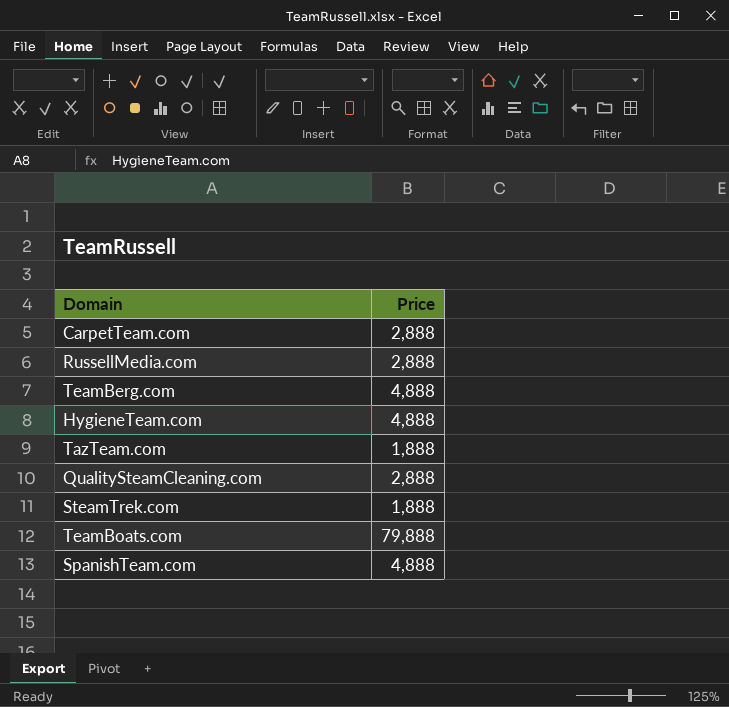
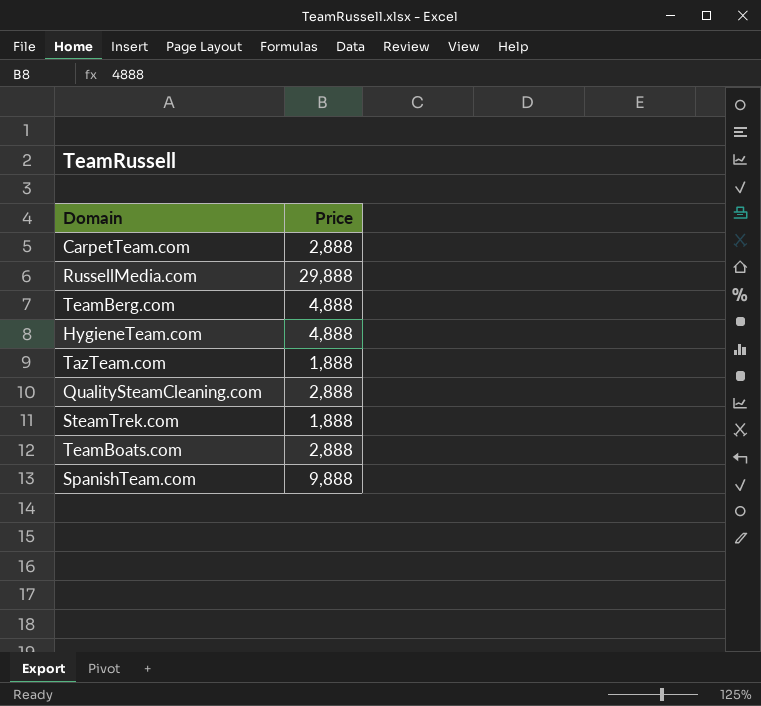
RussellMedia.com | Price: 2,888 -> 29,888
TeamBoats.com | Price: 79,888 -> 2,888
SpanishTeam.com | Price: 4,888 -> 9,888

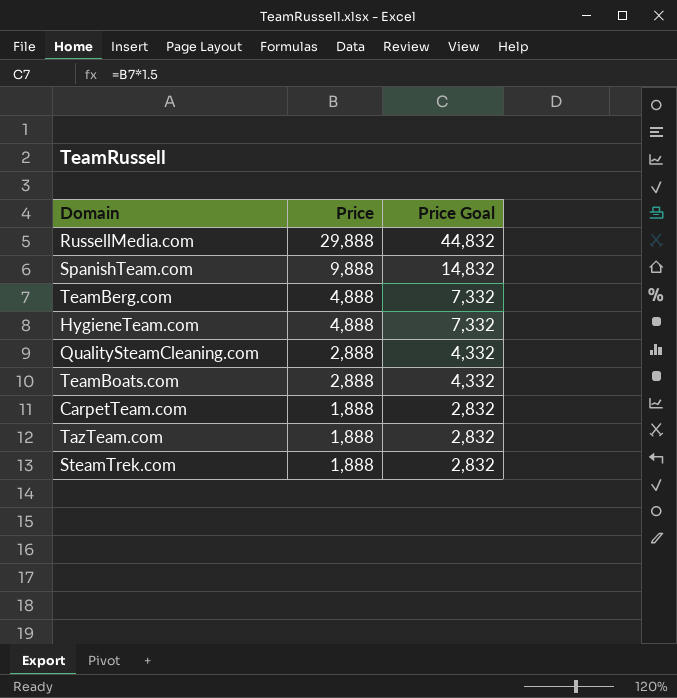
row order: none -> Price descending
column Price Goal | formula: none -> [Price] * 1.5
CarpetTeam.com | Price: 2,888 -> 1,888

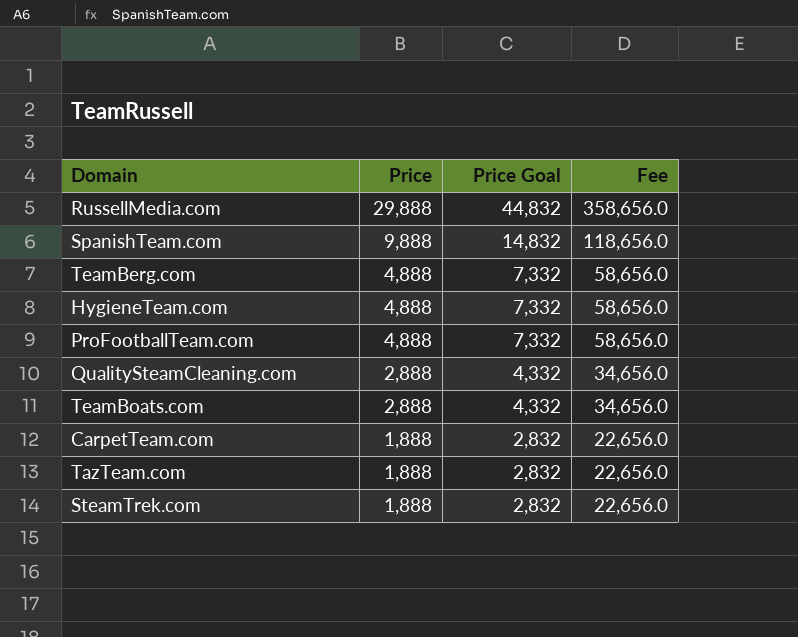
column Fee | formula: none -> [Price] * 12
row ProFootballTeam.com: none -> 4,888 | 7,332 | 58,656.0

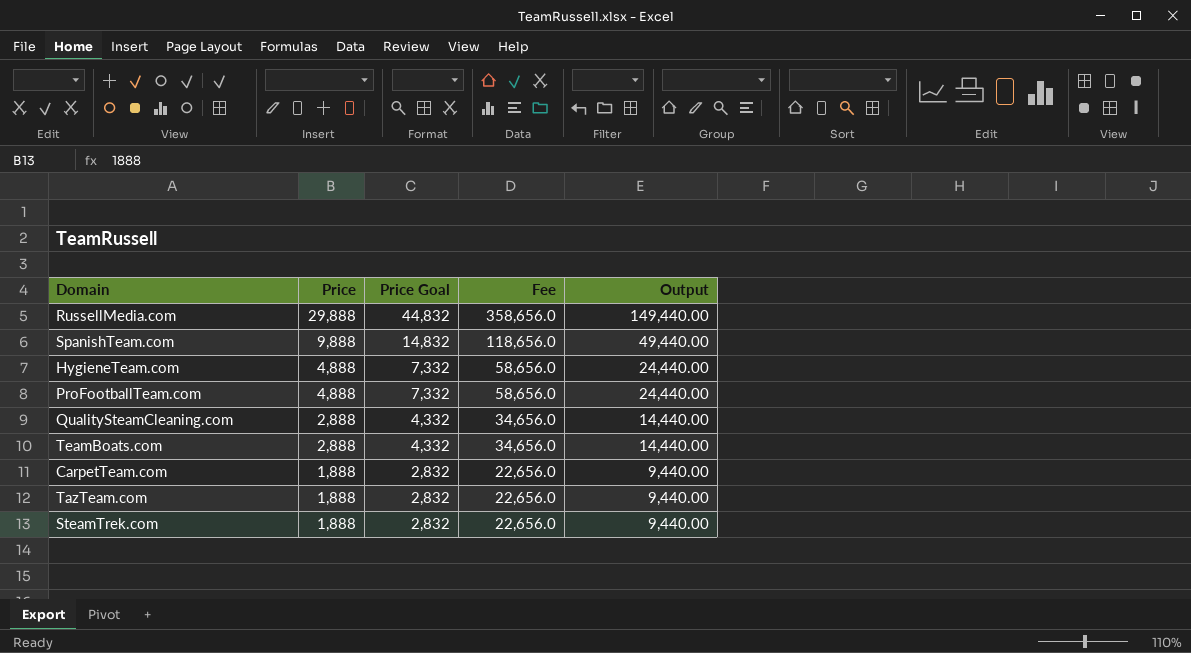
column Output | formula: none -> [Price] * 5
row TeamBerg.com: 4,888 | 7,332 | 58,656.0 -> none

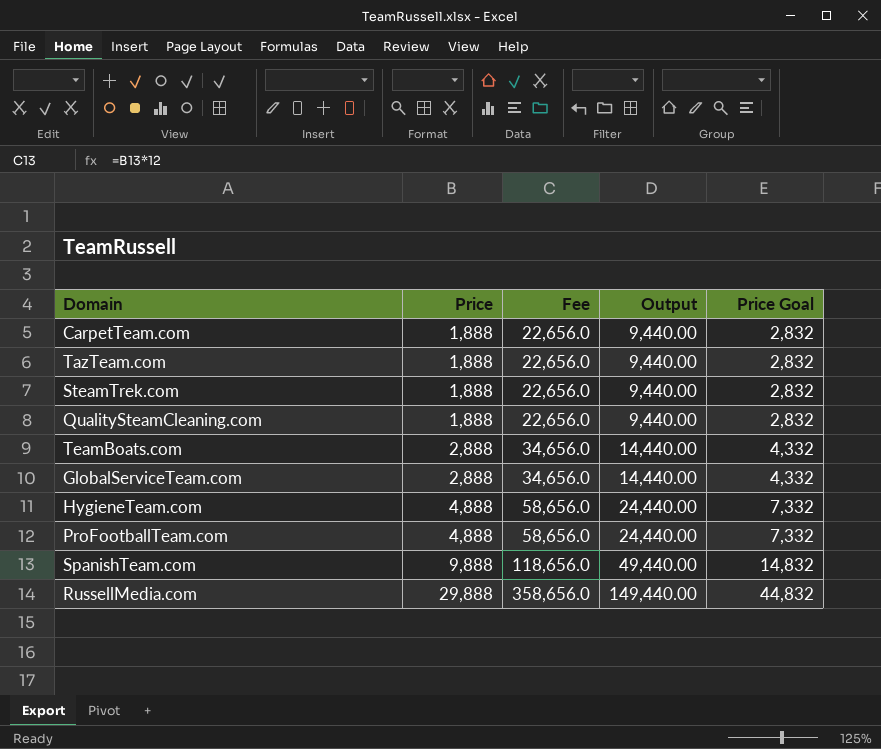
row order: Price descending -> Price ascending
column Price Goal | position: 3 -> 5
QualitySteamCleaning.com | Price: 2,888 -> 1,888
QualitySteamCleaning.com | Fee: 34,656.0 -> 22,656.0
QualitySteamCleaning.com | Output: 14,440.00 -> 9,440.00
QualitySteamCleaning.com | Price Goal: 4,332 -> 2,832
row GlobalServiceTeam.com: none -> 2,888 | 34,656.0 | 14,440.00 | 4,332

